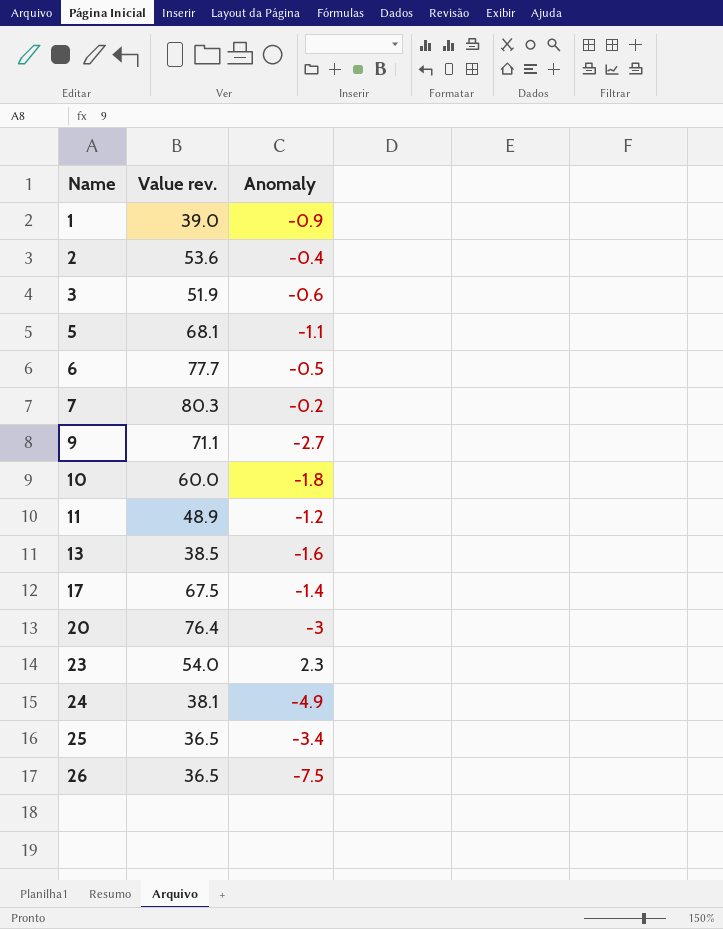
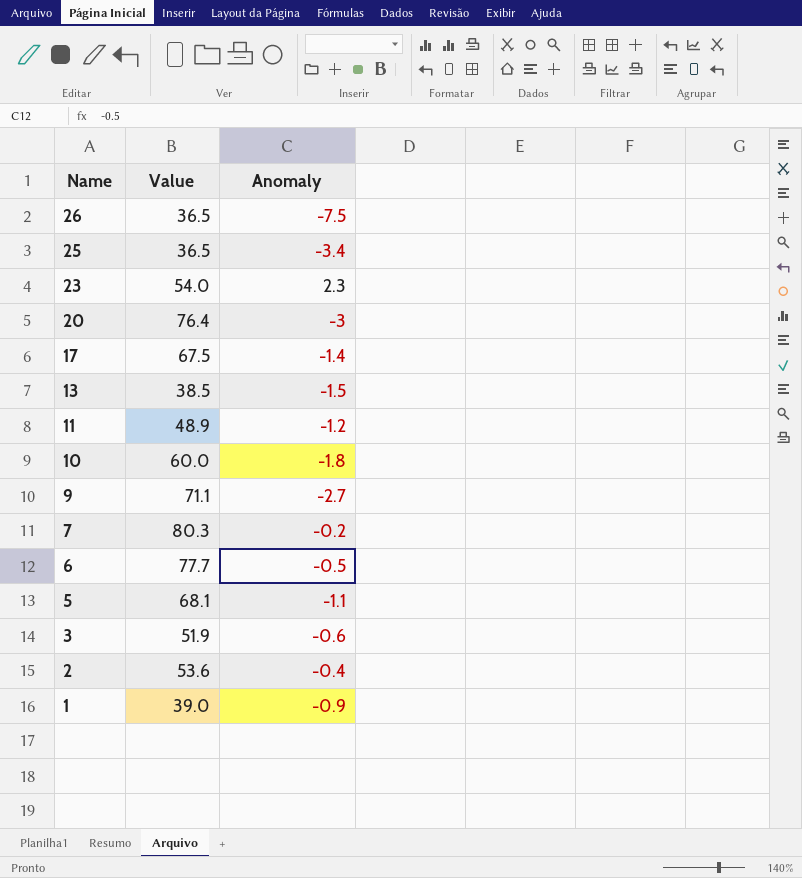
row order: Name ascending -> Name descending
column name: Value rev. -> Value
row 24: 38.1 | -4.9 -> none
13 | Anomaly: -1.6 -> -1.5

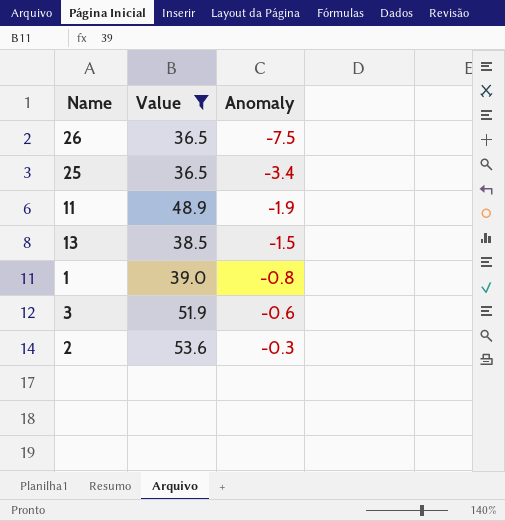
filter: none -> Value <= 53.6
row order: Name descending -> Anomaly ascending
11 | Anomaly: -1.2 -> -1.9
1 | Anomaly: -0.9 -> -0.8
2 | Anomaly: -0.4 -> -0.3

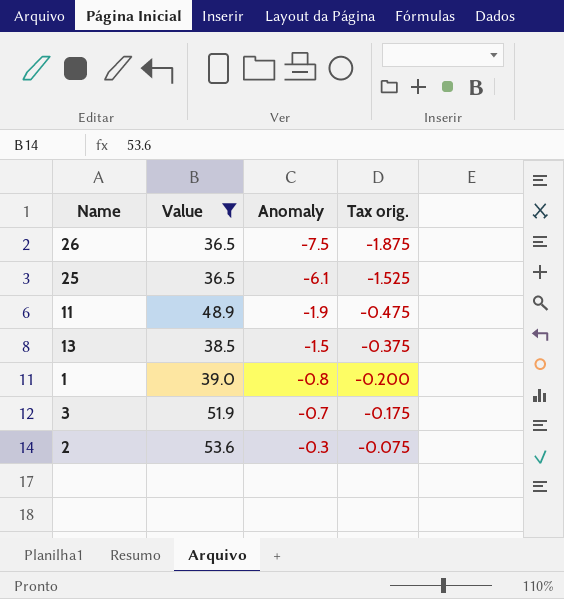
column Tax orig. | formula: none -> [Anomaly] * 0.25
25 | Anomaly: -3.4 -> -6.1
3 | Anomaly: -0.6 -> -0.7

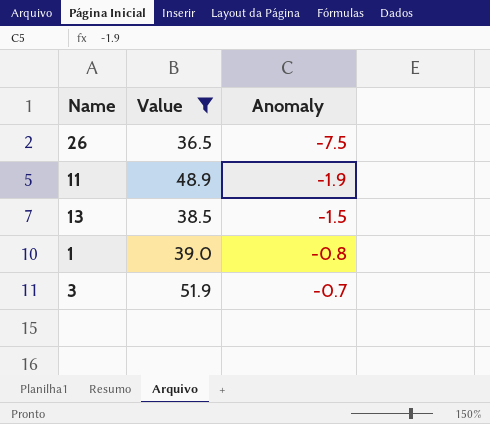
column Tax orig. | formula: [Anomaly] * 0.25 -> none
row 25: 36.5 | -6.1 | -1.525 -> none
row 2: 53.6 | -0.3 | -0.075 -> none

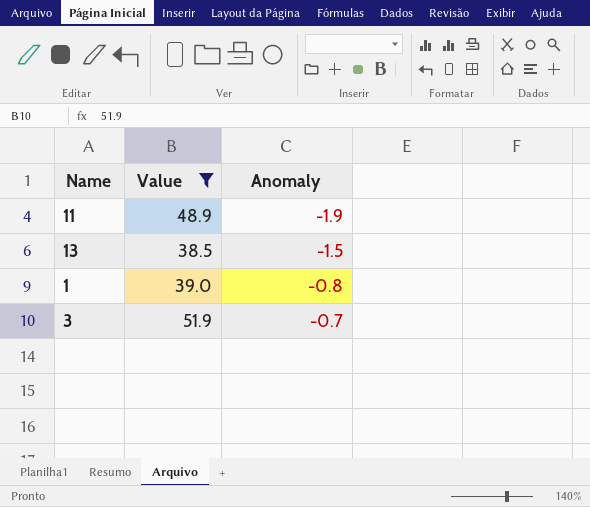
row 26: 36.5 | -7.5 -> none

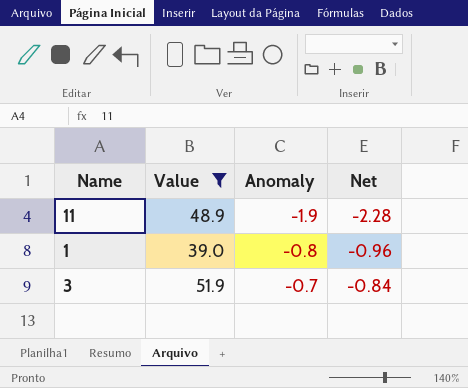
column Net | formula: none -> [Anomaly] * 1.2
row 13: 38.5 | -1.5 -> none

